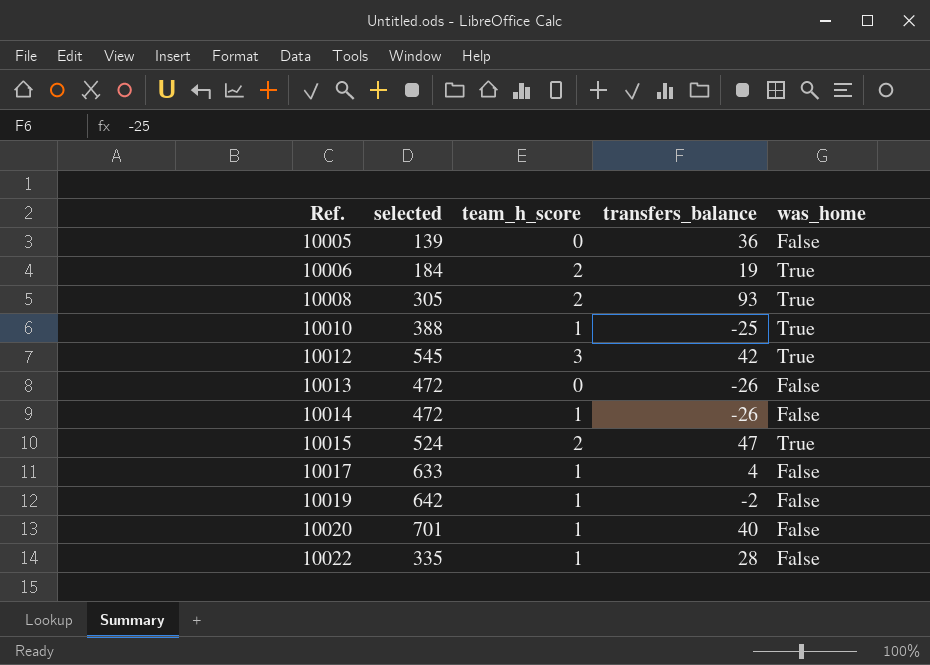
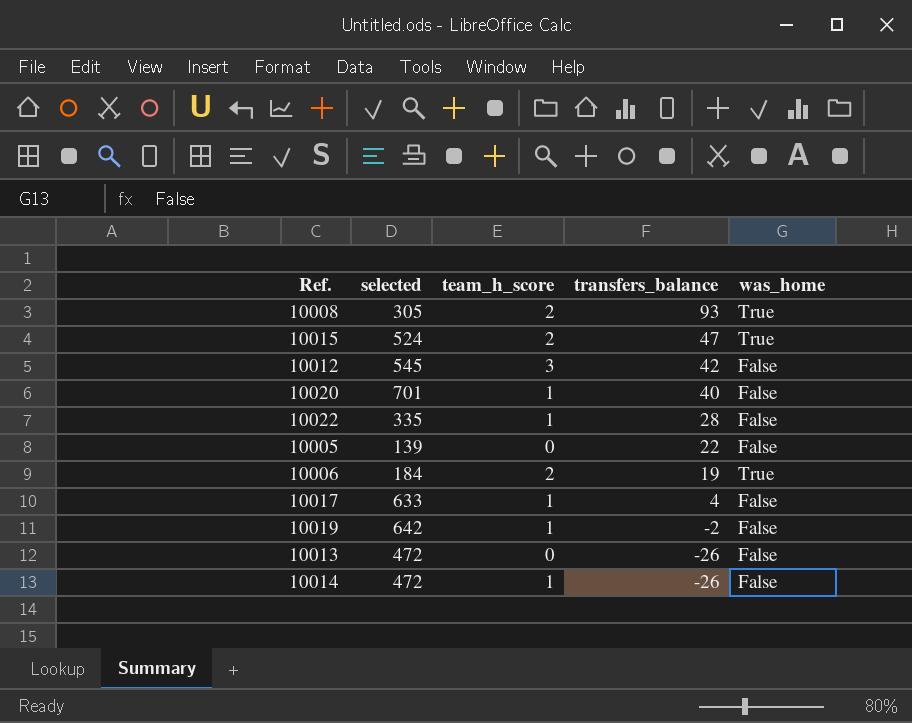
row order: Ref. ascending -> transfers_balance descending
row 10010: 388 | 1 | -25 | True -> none
10012 | was_home: True -> False
10005 | transfers_balance: 36 -> 22

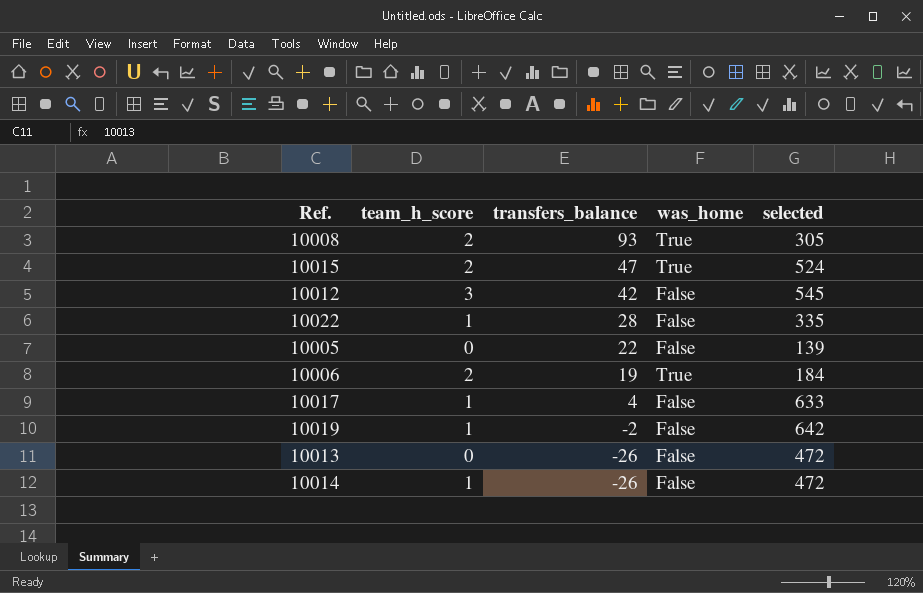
column selected | position: 2 -> 5
row 10020: 701 | 1 | 40 | False -> none

